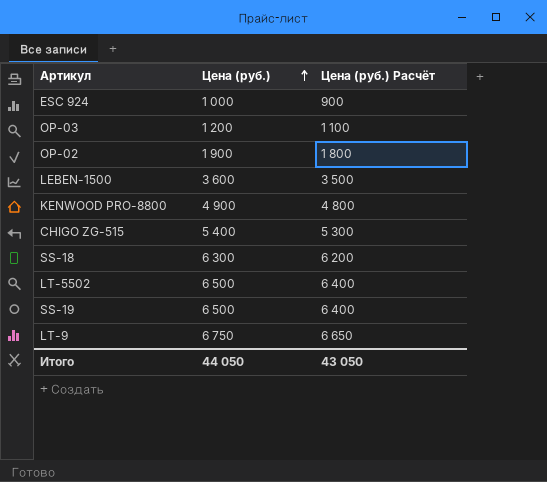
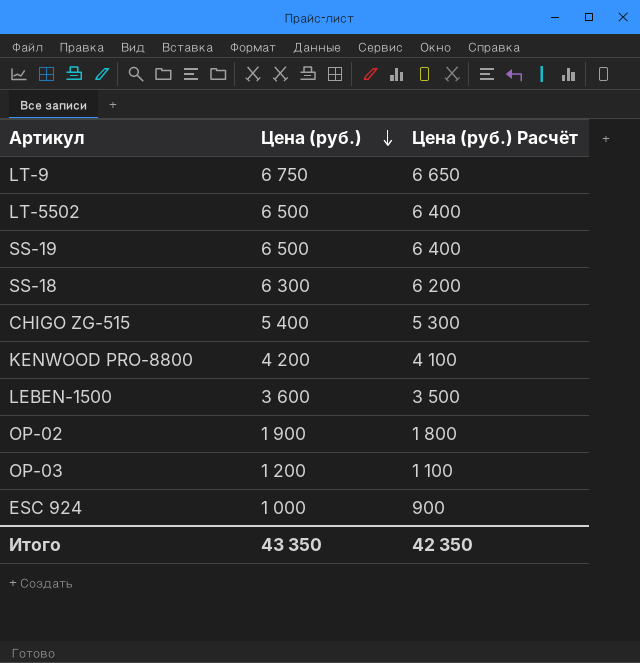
row order: Цена (руб.) ascending -> Цена (руб.) descending
KENWOOD PRO-8800 | Цена (руб.): 4 900 -> 4 200
KENWOOD PRO-8800 | Цена (руб.) Расчёт: 4 800 -> 4 100
Итого | Цена (руб.): 44 050 -> 43 350
Итого | Цена (руб.) Расчёт: 43 050 -> 42 350

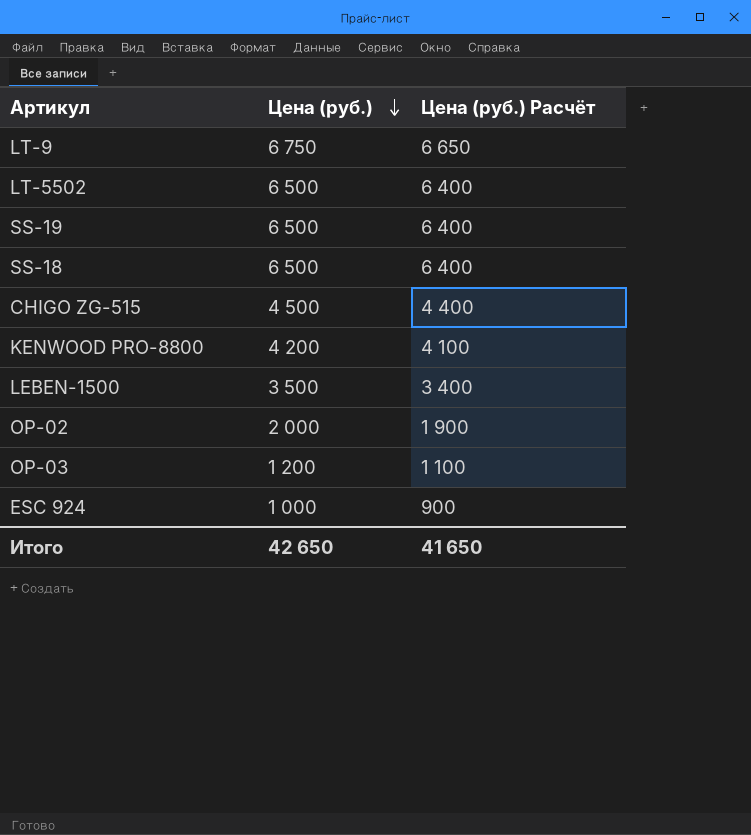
SS-18 | Цена (руб.): 6 300 -> 6 500
SS-18 | Цена (руб.) Расчёт: 6 200 -> 6 400
CHIGO ZG-515 | Цена (руб.): 5 400 -> 4 500
CHIGO ZG-515 | Цена (руб.) Расчёт: 5 300 -> 4 400
LEBEN-1500 | Цена (руб.): 3 600 -> 3 500
LEBEN-1500 | Цена (руб.) Расчёт: 3 500 -> 3 400
ОР-02 | Цена (руб.): 1 900 -> 2 000
ОР-02 | Цена (руб.) Расчёт: 1 800 -> 1 900
Итого | Цена (руб.): 43 350 -> 42 650
Итого | Цена (руб.) Расчёт: 42 350 -> 41 650

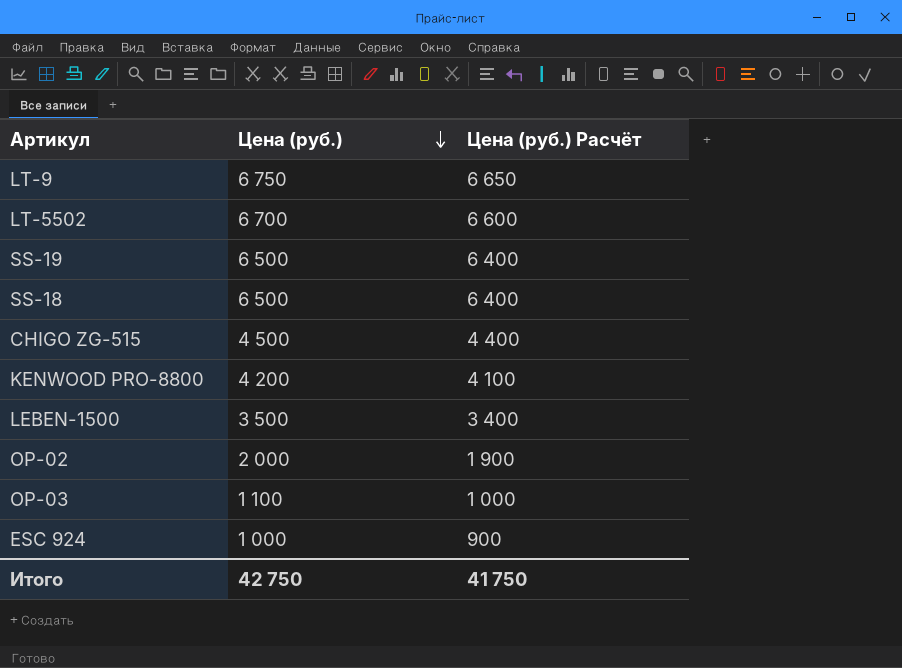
LT-5502 | Цена (руб.): 6 500 -> 6 700
LT-5502 | Цена (руб.) Расчёт: 6 400 -> 6 600
ОР-03 | Цена (руб.): 1 200 -> 1 100
ОР-03 | Цена (руб.) Расчёт: 1 100 -> 1 000
Итого | Цена (руб.): 42 650 -> 42 750
Итого | Цена (руб.) Расчёт: 41 650 -> 41 750

